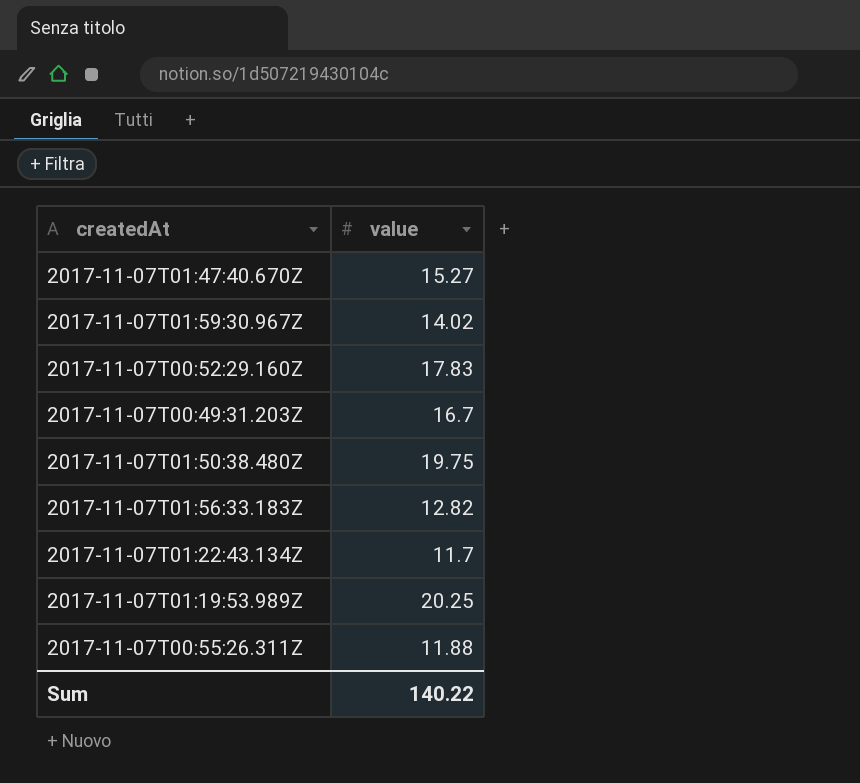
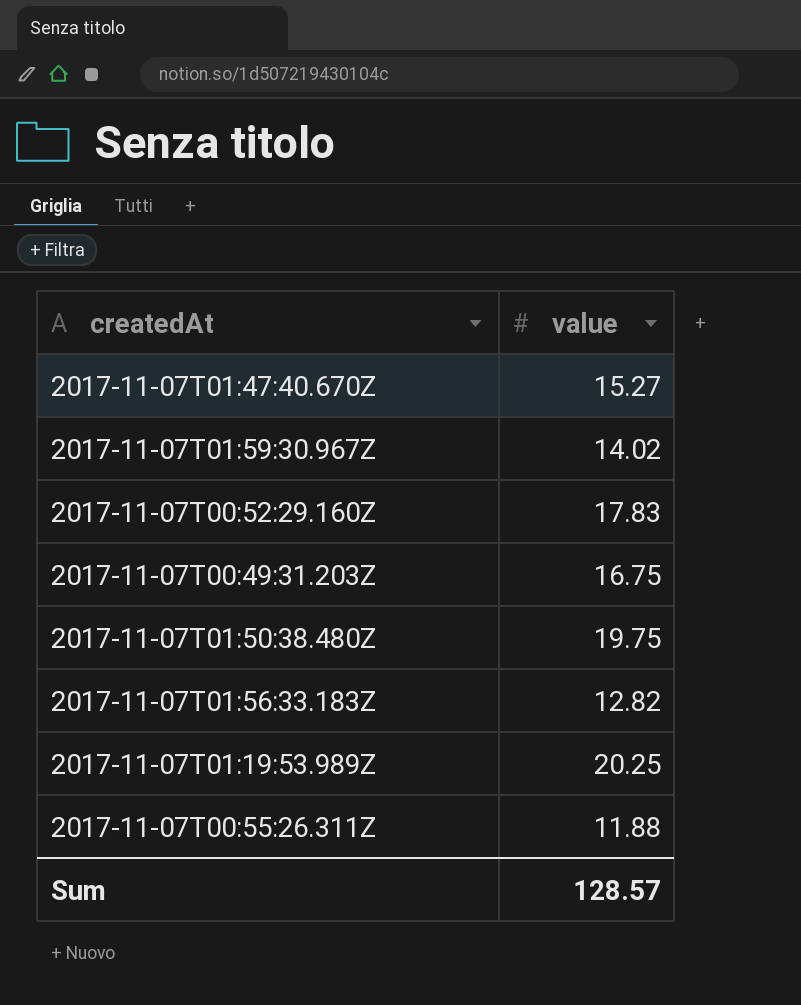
row 2017-11-07T01:22:43.134Z: 11.7 -> none
2017-11-07T00:49:31.203Z | value: 16.7 -> 16.75
Sum | value: 140.22 -> 128.57

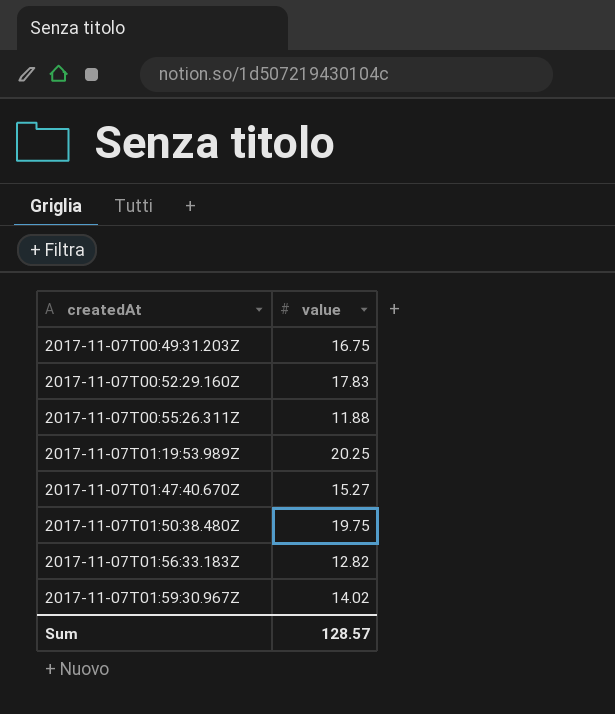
row order: none -> createdAt ascending

